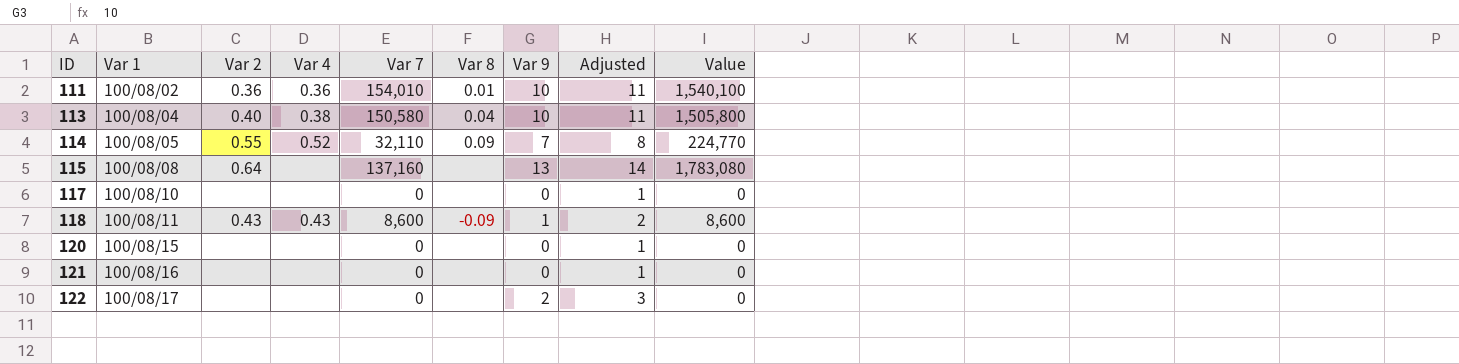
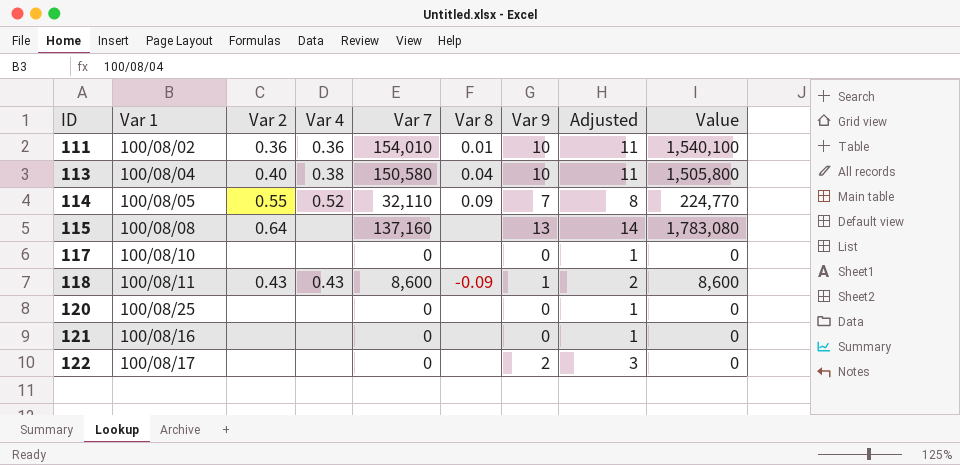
120 | Var 1: 100/08/15 -> 100/08/25

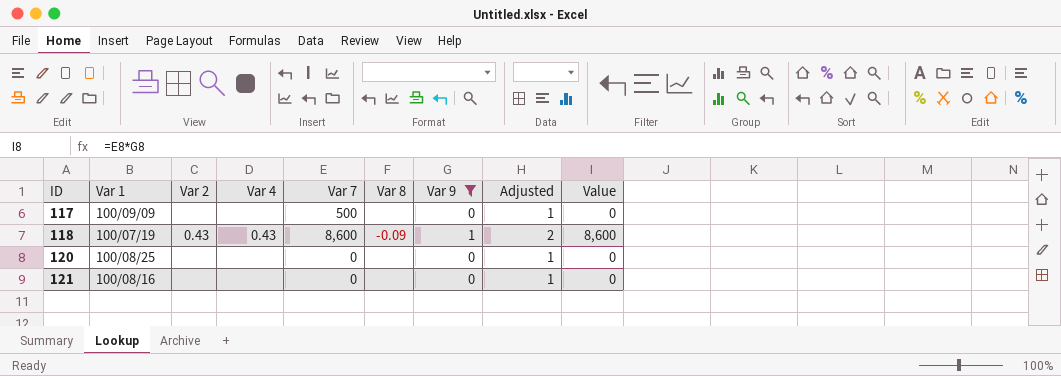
filter: none -> Var 9 <= 1
117 | Var 1: 100/08/10 -> 100/09/09
117 | Var 7: 0 -> 500
118 | Var 1: 100/08/11 -> 100/07/19

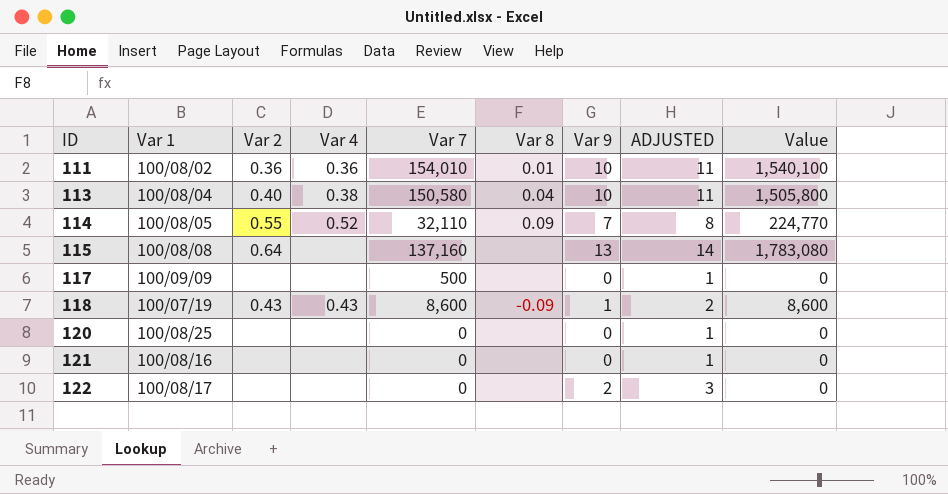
filter: Var 9 <= 1 -> none
column name: Adjusted -> ADJUSTED

